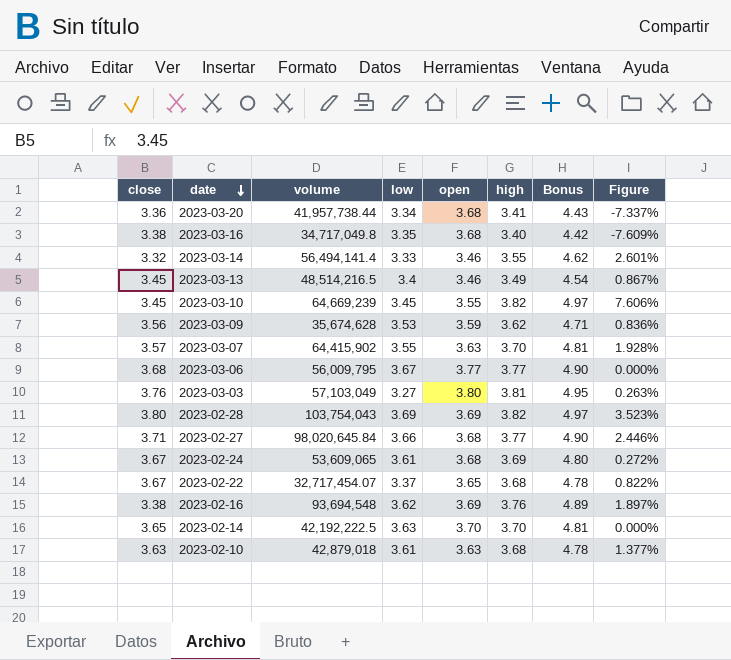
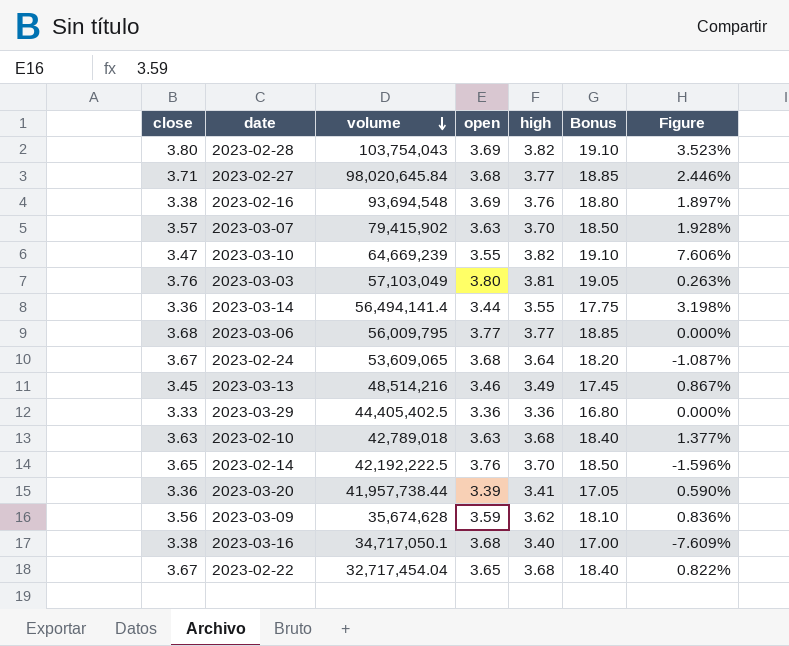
row order: date descending -> volume descending
column low | position: 4 -> none
column Bonus | formula: [high] * 1.3 -> [high] * 5
2023-03-07 | volume: 64,415,902 -> 79,415,902
2023-03-10 | close: 3.45 -> 3.47
2023-03-14 | close: 3.32 -> 3.36
2023-03-14 | open: 3.46 -> 3.44
2023-03-14 | Figure: 2.601% -> 3.198%
2023-02-24 | high: 3.69 -> 3.64
2023-02-24 | Figure: 0.272% -> -1.087%
2023-03-13 | volume: 48,514,216.5 -> 48,514,216
row 2023-03-29: none -> 3.33 | 44,405,402.5 | 3.36 | 3.36 | 16.80 | 0.000%
2023-02-10 | volume: 42,879,018 -> 42,789,018
2023-02-14 | open: 3.70 -> 3.76
2023-02-14 | Figure: 0.000% -> -1.596%
2023-03-20 | open: 3.68 -> 3.39
2023-03-20 | Figure: -7.337% -> 0.590%
2023-03-16 | volume: 34,717,049.8 -> 34,717,050.1
2023-02-22 | volume: 32,717,454.07 -> 32,717,454.04

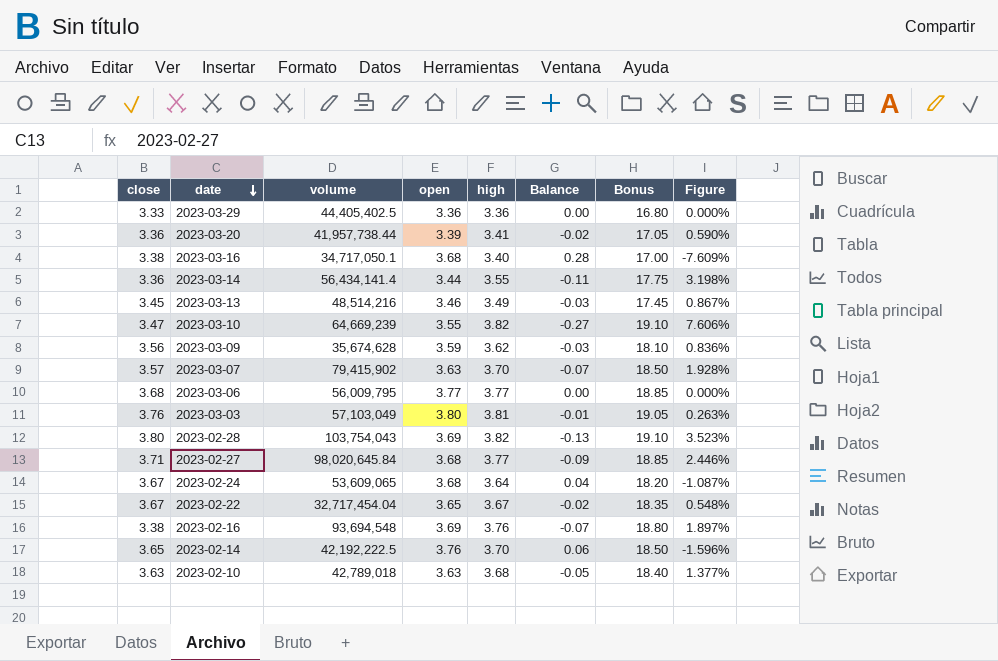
row order: volume descending -> date descending
column Balance | formula: none -> [open] - [high]
2023-03-14 | volume: 56,494,141.4 -> 56,434,141.4
2023-02-22 | high: 3.68 -> 3.67
2023-02-22 | Bonus: 18.40 -> 18.35
2023-02-22 | Figure: 0.822% -> 0.548%

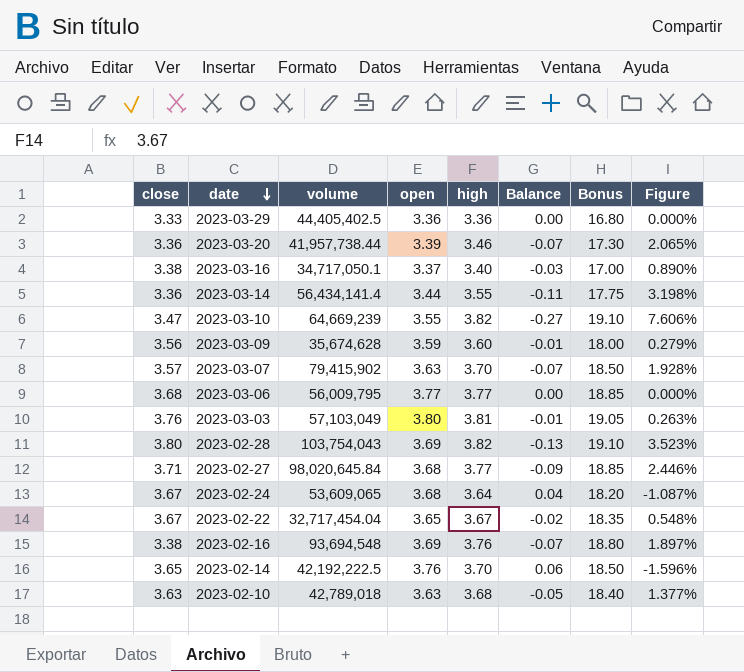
row 2023-03-13: 3.45 | 48,514,216 | 3.46 | 3.49 | -0.03 | 17.45 | 0.867% -> none
2023-03-20 | high: 3.41 -> 3.46
2023-03-20 | Balance: -0.02 -> -0.07
2023-03-20 | Bonus: 17.05 -> 17.30
2023-03-20 | Figure: 0.590% -> 2.065%
2023-03-16 | open: 3.68 -> 3.37
2023-03-16 | Balance: 0.28 -> -0.03
2023-03-16 | Figure: -7.609% -> 0.890%
2023-03-09 | high: 3.62 -> 3.60
2023-03-09 | Balance: -0.03 -> -0.01
2023-03-09 | Bonus: 18.10 -> 18.00
2023-03-09 | Figure: 0.836% -> 0.279%

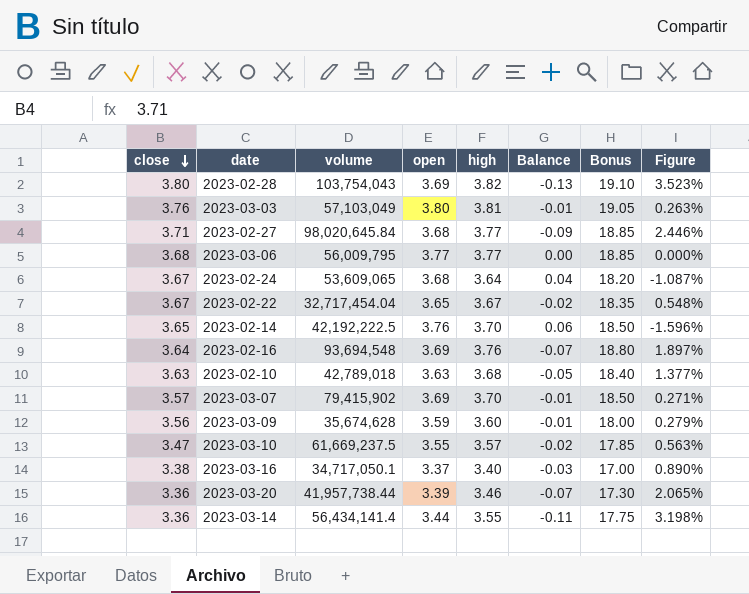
row order: date descending -> close descending
row 2023-03-29: 3.33 | 44,405,402.5 | 3.36 | 3.36 | 0.00 | 16.80 | 0.000% -> none
2023-02-16 | close: 3.38 -> 3.64
2023-03-07 | open: 3.63 -> 3.69
2023-03-07 | Balance: -0.07 -> -0.01
2023-03-07 | Figure: 1.928% -> 0.271%
2023-03-10 | volume: 64,669,239 -> 61,669,237.5
2023-03-10 | high: 3.82 -> 3.57
2023-03-10 | Balance: -0.27 -> -0.02
2023-03-10 | Bonus: 19.10 -> 17.85
2023-03-10 | Figure: 7.606% -> 0.563%

